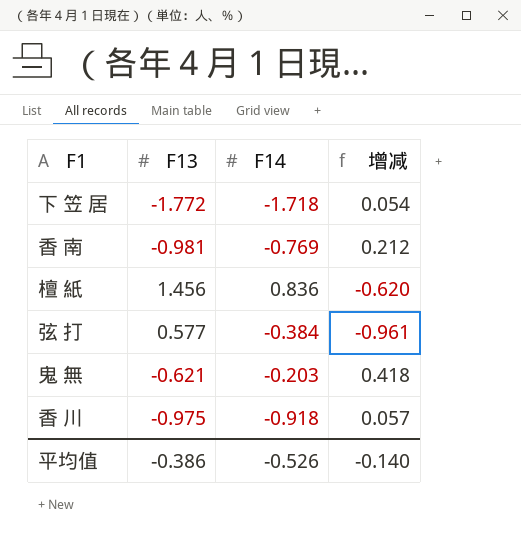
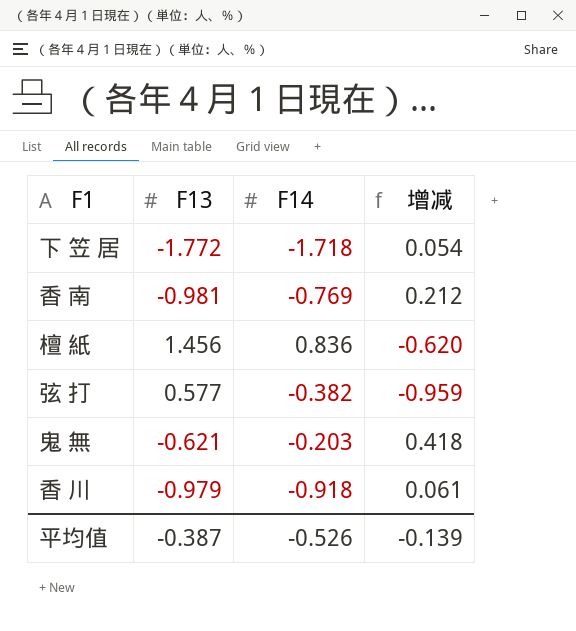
弦 打 | F14: -0.384 -> -0.382
弦 打 | 增减: -0.961 -> -0.959
香 川 | F13: -0.975 -> -0.979
香 川 | 增减: 0.057 -> 0.061
平均值 | F13: -0.386 -> -0.387
平均值 | 增减: -0.140 -> -0.139

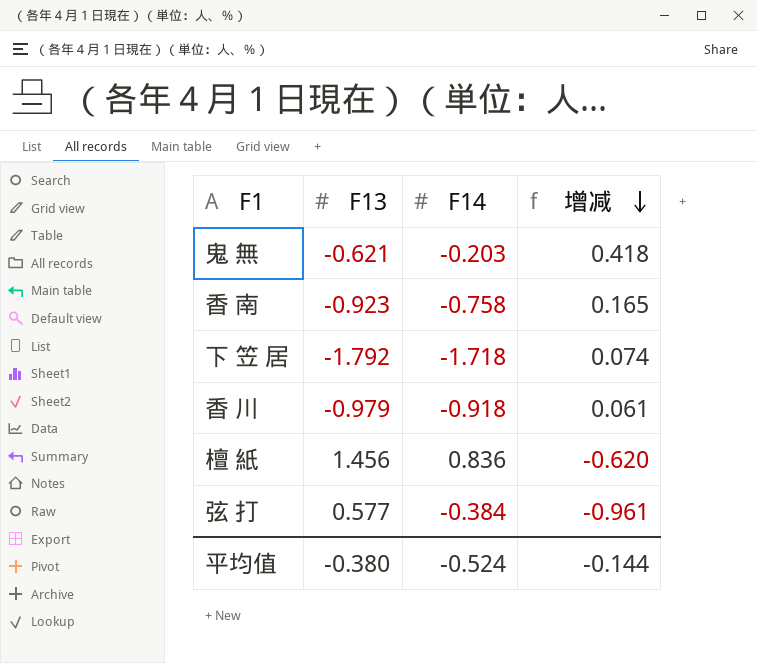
row order: none -> 增减 descending
香 南 | F13: -0.981 -> -0.923
香 南 | F14: -0.769 -> -0.758
香 南 | 增减: 0.212 -> 0.165
下 笠 居 | F13: -1.772 -> -1.792
下 笠 居 | 增减: 0.054 -> 0.074
弦 打 | F14: -0.382 -> -0.384
弦 打 | 增减: -0.959 -> -0.961
平均值 | F13: -0.387 -> -0.380
平均值 | F14: -0.526 -> -0.524
平均值 | 增减: -0.139 -> -0.144

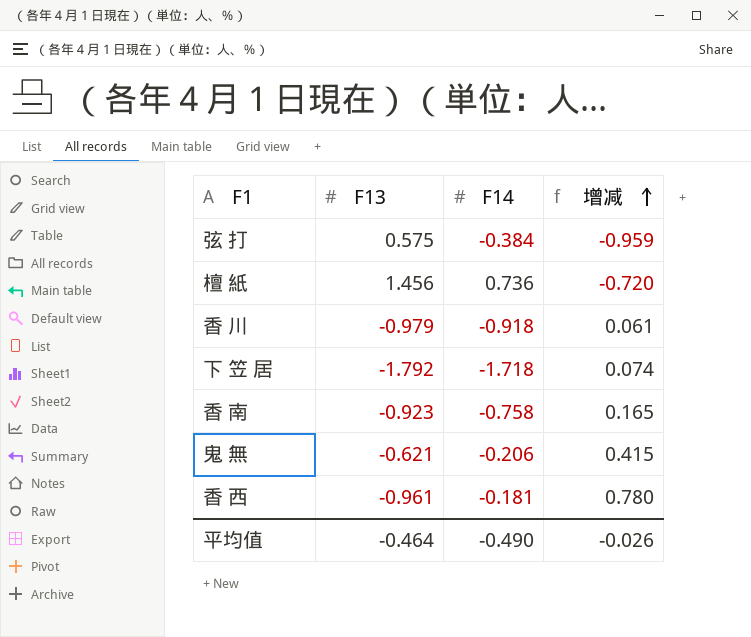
row order: 增减 descending -> 增减 ascending
弦 打 | F13: 0.577 -> 0.575
弦 打 | 增减: -0.961 -> -0.959
檀 紙 | F14: 0.836 -> 0.736
檀 紙 | 增减: -0.620 -> -0.720
鬼 無 | F14: -0.203 -> -0.206
鬼 無 | 增减: 0.418 -> 0.415
row 香 西: none -> -0.961 | -0.181 | 0.780
平均值 | F13: -0.380 -> -0.464
平均值 | F14: -0.524 -> -0.490
平均值 | 增减: -0.144 -> -0.026

